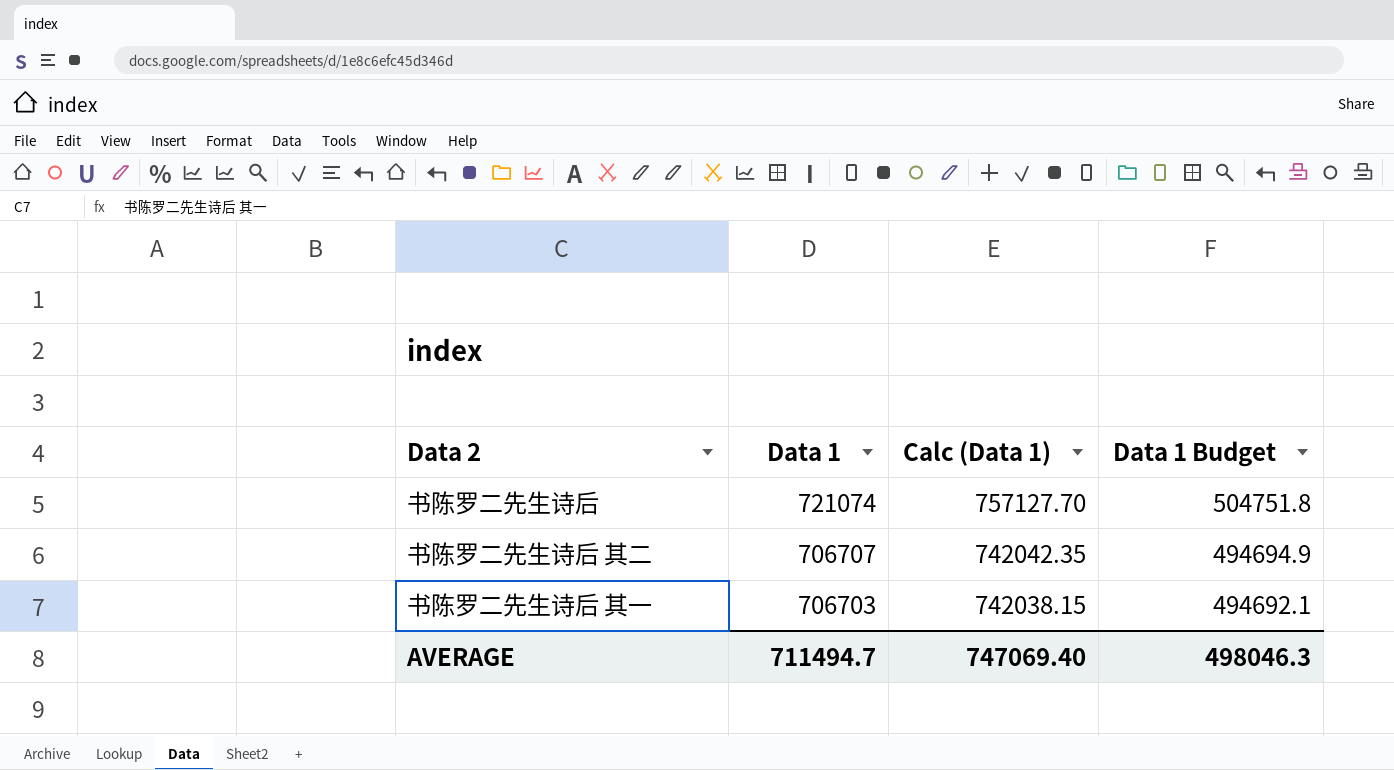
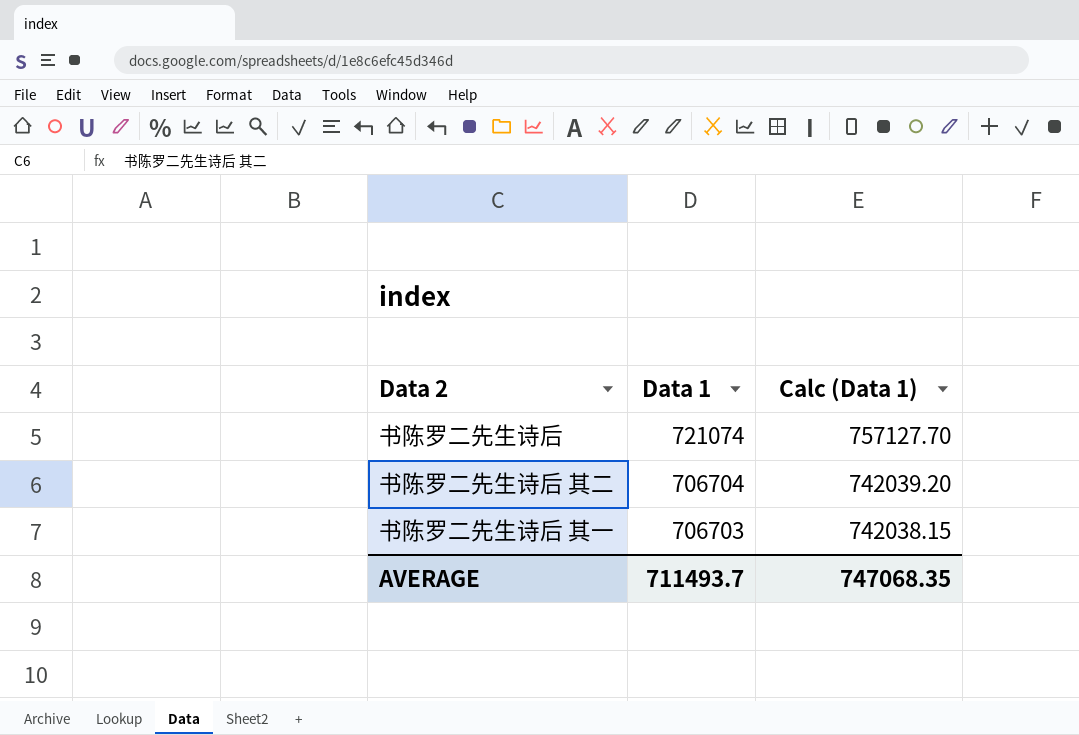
column Data 1 Budget | formula: [Data 1] * 0.7 -> none
书陈罗二先生诗后 其二 | Data 1: 706707 -> 706704
书陈罗二先生诗后 其二 | Calc (Data 1): 742042.35 -> 742039.20
AVERAGE | Data 1: 711494.7 -> 711493.7
AVERAGE | Calc (Data 1): 747069.40 -> 747068.35

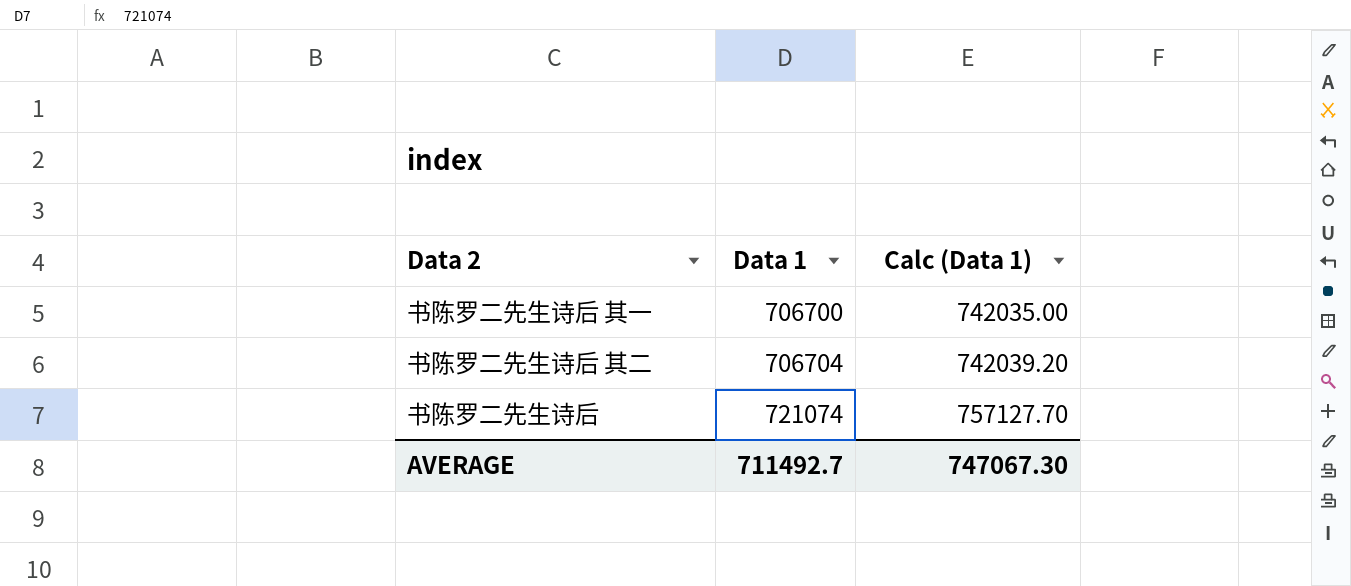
row order: Data 1 descending -> Data 1 ascending
书陈罗二先生诗后 其一 | Data 1: 706703 -> 706700
书陈罗二先生诗后 其一 | Calc (Data 1): 742038.15 -> 742035.00
AVERAGE | Data 1: 711493.7 -> 711492.7
AVERAGE | Calc (Data 1): 747068.35 -> 747067.30

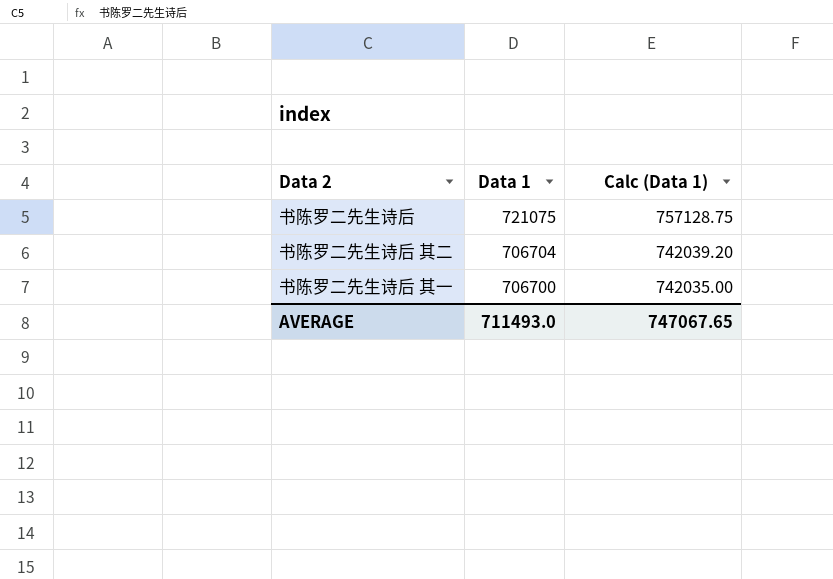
row order: Data 1 ascending -> Data 1 descending
书陈罗二先生诗后 | Data 1: 721074 -> 721075
书陈罗二先生诗后 | Calc (Data 1): 757127.70 -> 757128.75
AVERAGE | Data 1: 711492.7 -> 711493.0
AVERAGE | Calc (Data 1): 747067.30 -> 747067.65

